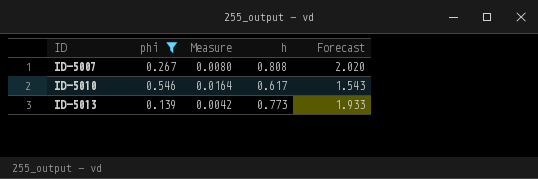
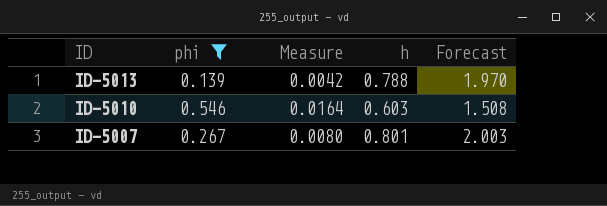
row order: ID ascending -> ID descending
ID-5013 | h: 0.773 -> 0.788
ID-5013 | Forecast: 1.933 -> 1.970
ID-5010 | h: 0.617 -> 0.603
ID-5010 | Forecast: 1.543 -> 1.508
ID-5007 | h: 0.808 -> 0.801
ID-5007 | Forecast: 2.020 -> 2.003

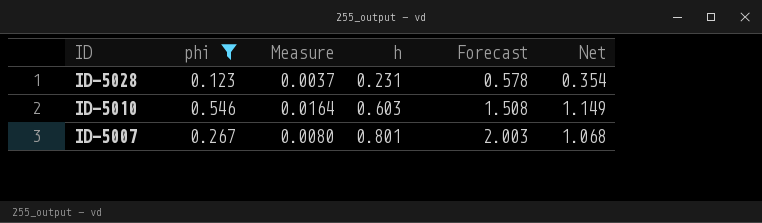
column Net | formula: none -> [phi] + [h]
row ID-5013: 0.139 | 0.0042 | 0.788 | 1.970 -> none
row ID-5028: none -> 0.123 | 0.0037 | 0.231 | 0.578 | 0.354

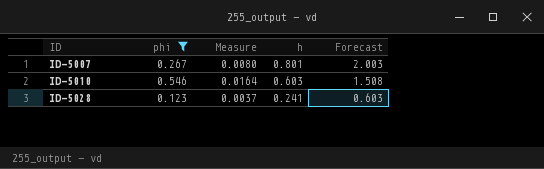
row order: ID descending -> ID ascending
column Net | formula: [phi] + [h] -> none
ID-5028 | h: 0.231 -> 0.241
ID-5028 | Forecast: 0.578 -> 0.603

